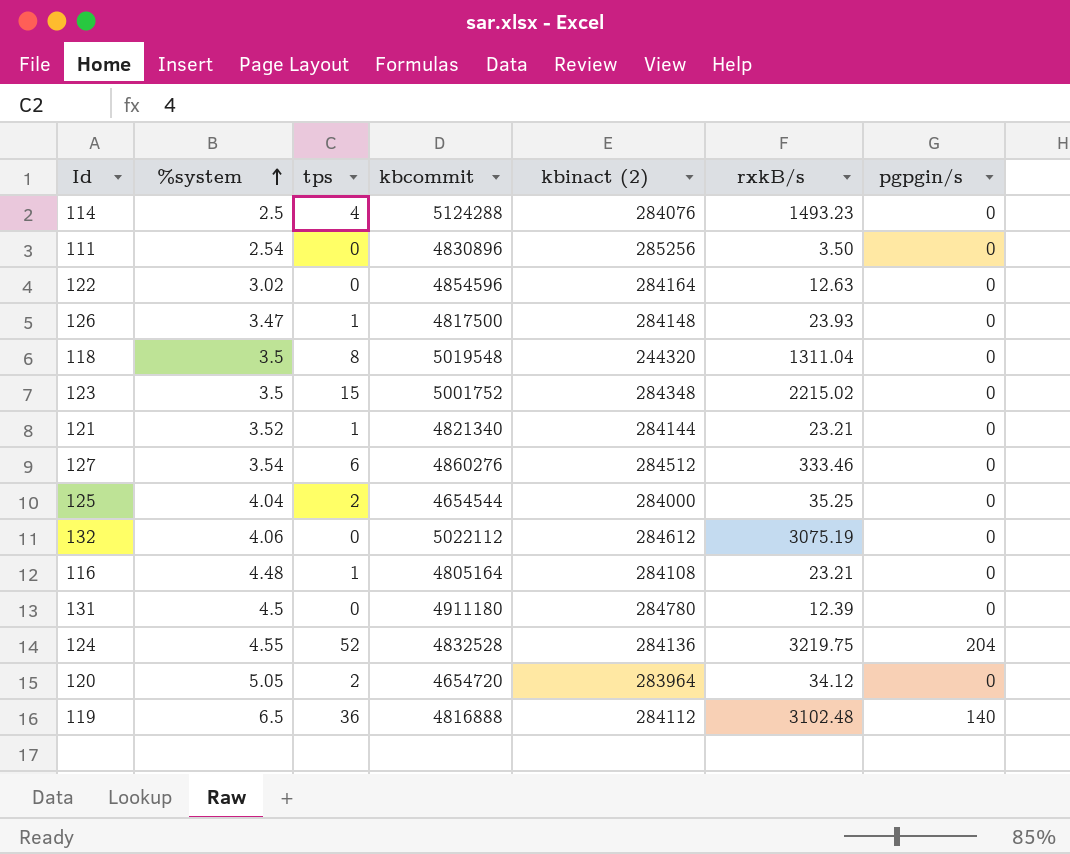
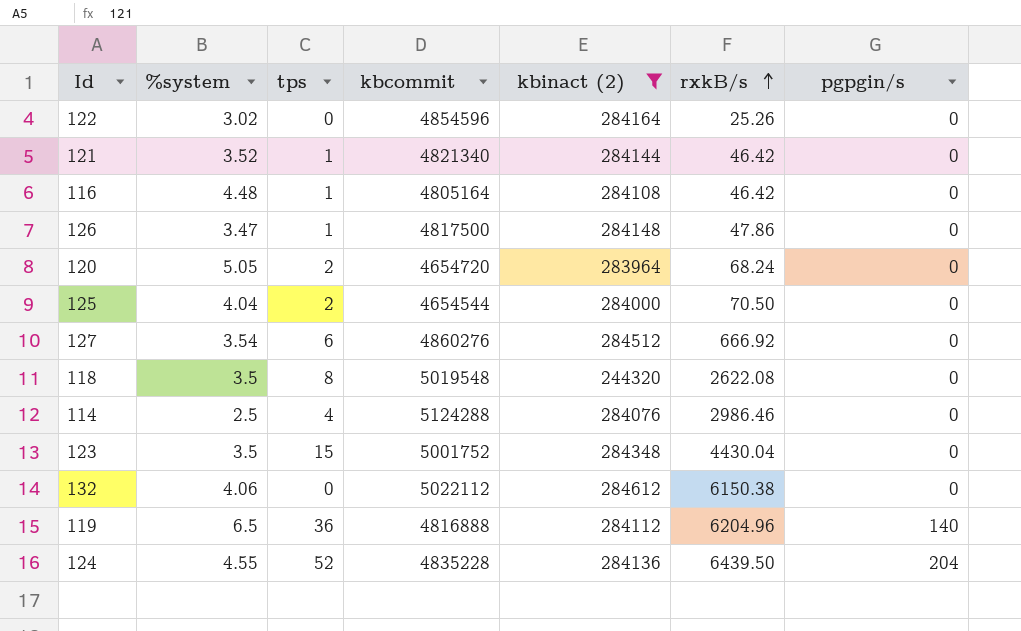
filter: none -> kbinact (2) <= 284612
row order: %system ascending -> rxkB/s ascending
122 | rxkB/s: 12.63 -> 25.26
121 | rxkB/s: 23.21 -> 46.42
116 | rxkB/s: 23.21 -> 46.42
126 | rxkB/s: 23.93 -> 47.86
120 | rxkB/s: 34.12 -> 68.24
125 | rxkB/s: 35.25 -> 70.50
127 | rxkB/s: 333.46 -> 666.92
118 | rxkB/s: 1311.04 -> 2622.08
114 | rxkB/s: 1493.23 -> 2986.46
123 | rxkB/s: 2215.02 -> 4430.04
132 | rxkB/s: 3075.19 -> 6150.38
119 | rxkB/s: 3102.48 -> 6204.96
124 | kbcommit: 4832528 -> 4835228
124 | rxkB/s: 3219.75 -> 6439.50

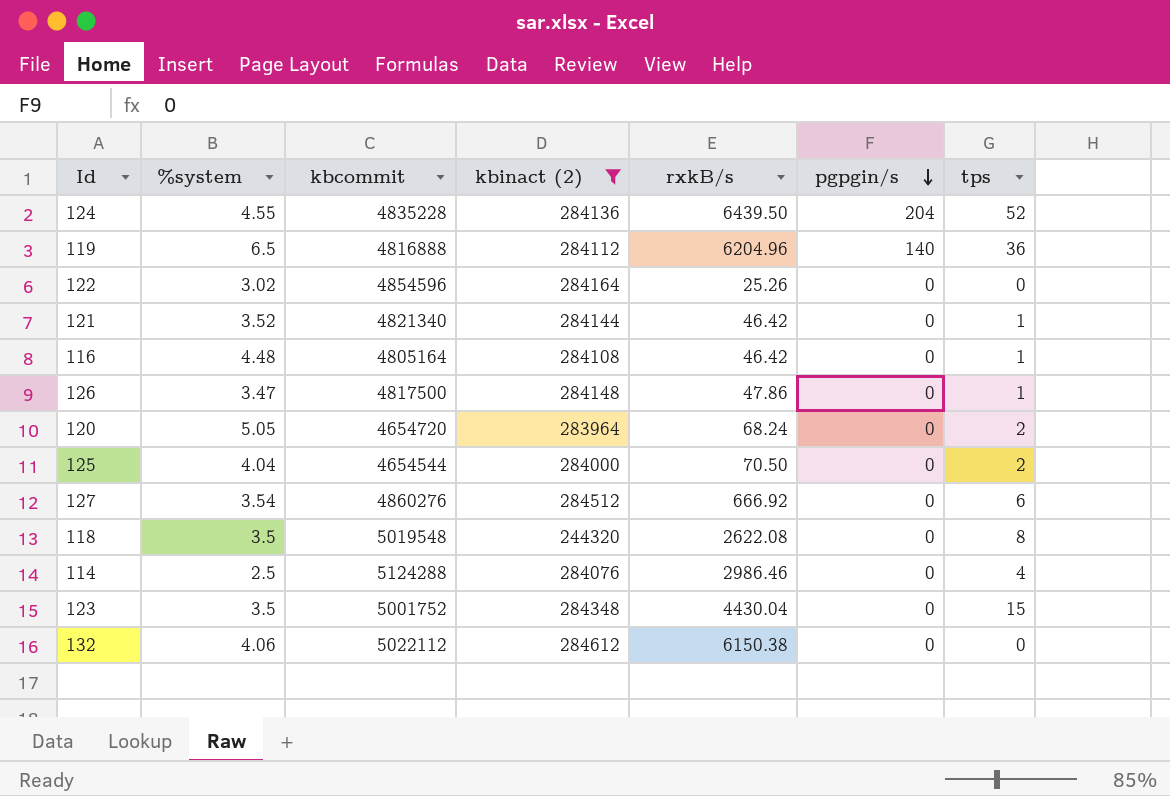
row order: rxkB/s ascending -> pgpgin/s descending
column tps | position: 3 -> 7

